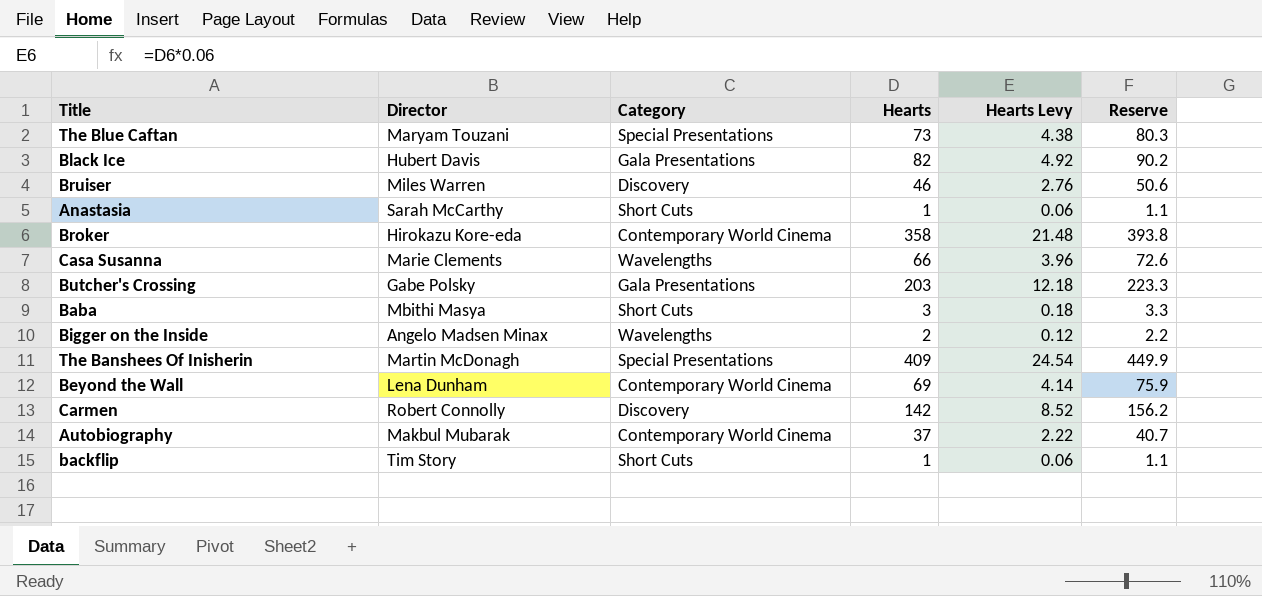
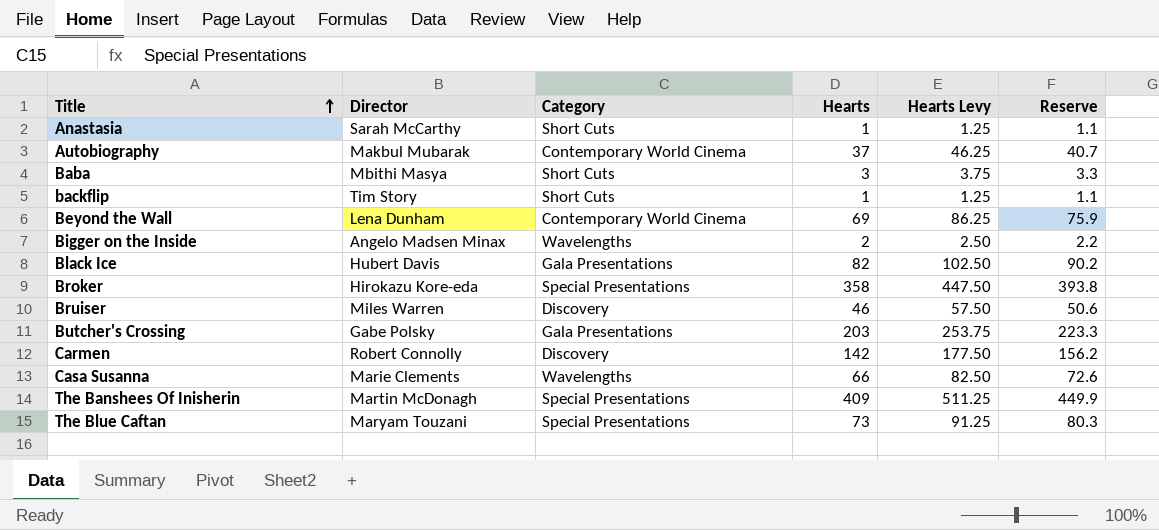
row order: none -> Title ascending
column Hearts Levy | formula: [Hearts] * 0.06 -> [Hearts] * 1.25
Broker | Category: Contemporary World Cinema -> Special Presentations

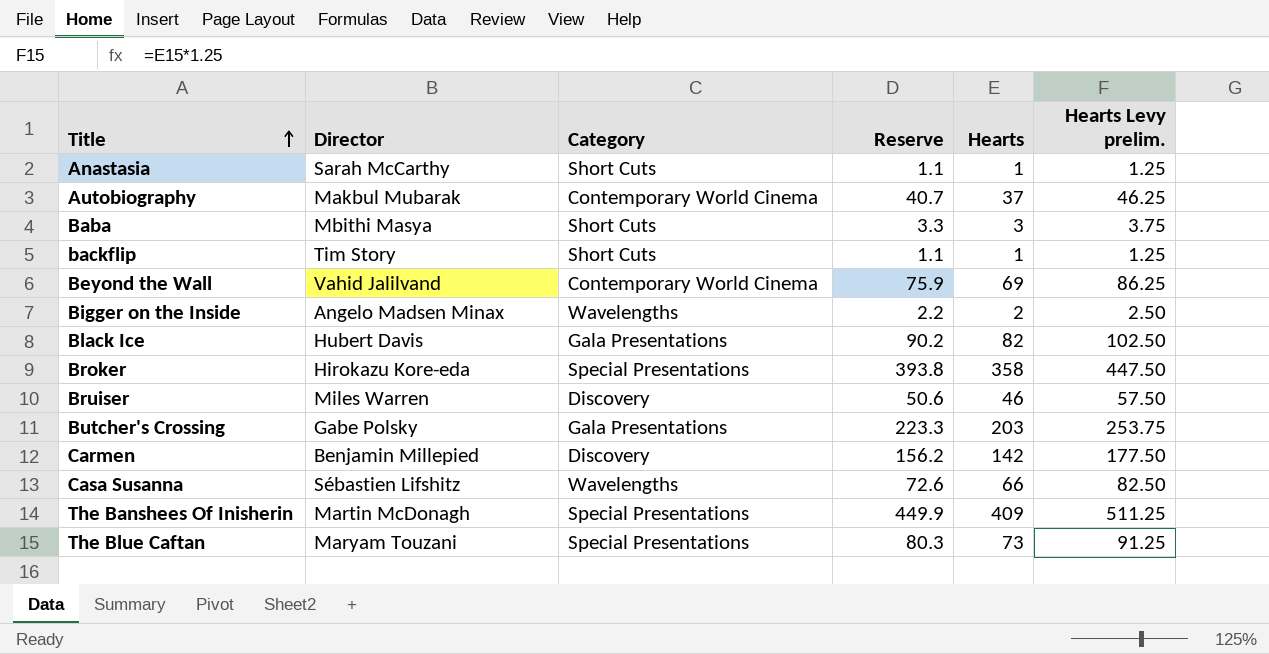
column Reserve | position: 6 -> 4
column name: Hearts Levy -> Hearts Levy prelim.
Beyond the Wall | Director: Lena Dunham -> Vahid Jalilvand
Carmen | Director: Robert Connolly -> Benjamin Millepied
Casa Susanna | Director: Marie Clements -> Sébastien Lifshitz

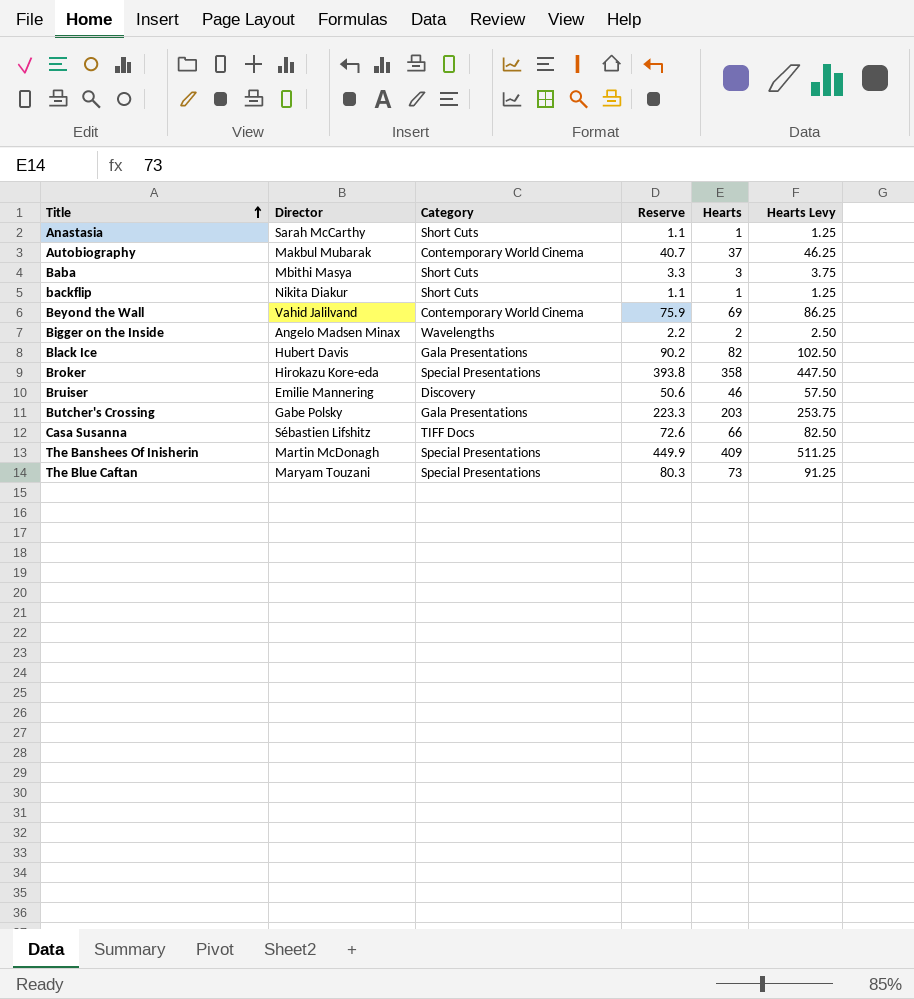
column name: Hearts Levy prelim. -> Hearts Levy
row Carmen: Benjamin Millepied | Discovery | 156.2 | 142 | 177.50 -> none
backflip | Director: Tim Story -> Nikita Diakur
Bruiser | Director: Miles Warren -> Emilie Mannering
Casa Susanna | Category: Wavelengths -> TIFF Docs

